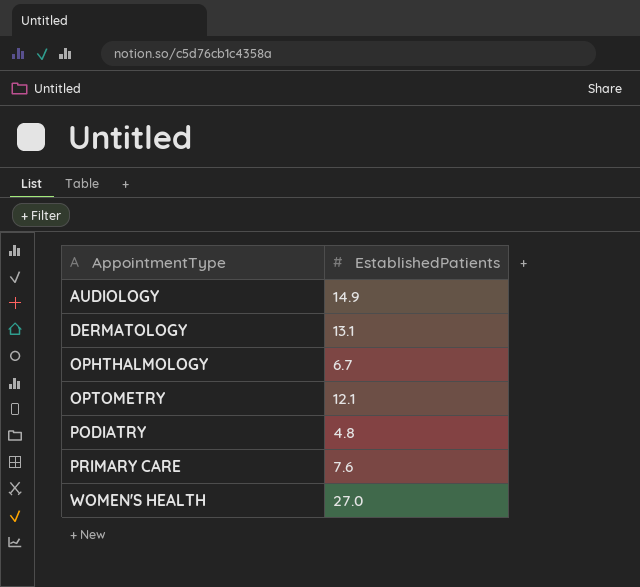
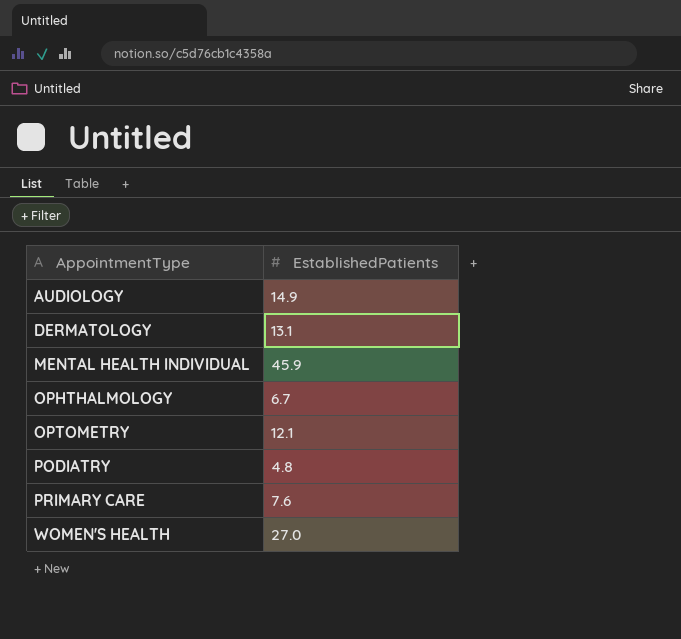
row MENTAL HEALTH INDIVIDUAL: none -> 45.9

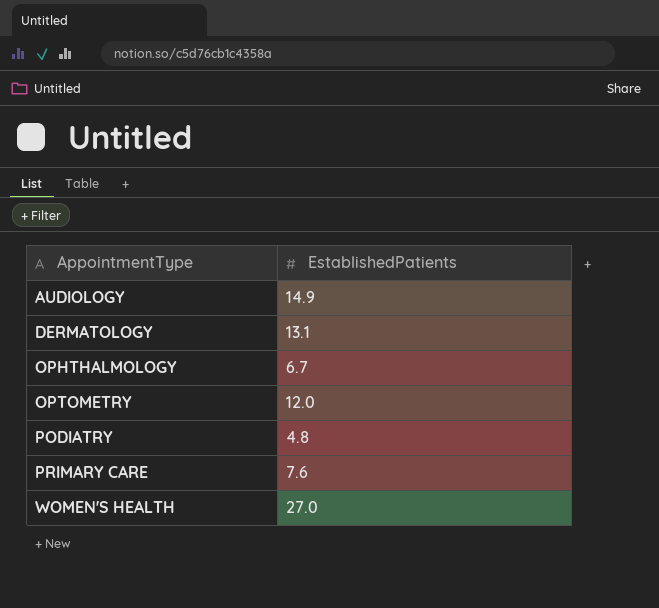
row MENTAL HEALTH INDIVIDUAL: 45.9 -> none
OPTOMETRY | EstablishedPatients: 12.1 -> 12.0

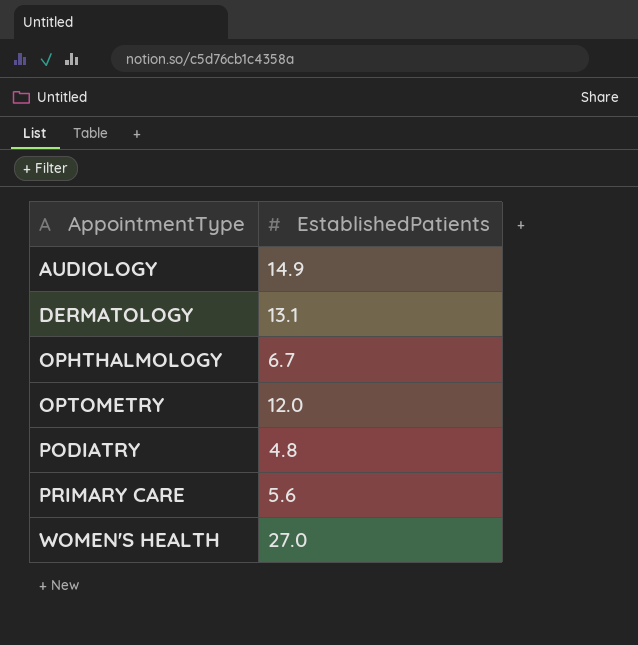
PRIMARY CARE | EstablishedPatients: 7.6 -> 5.6

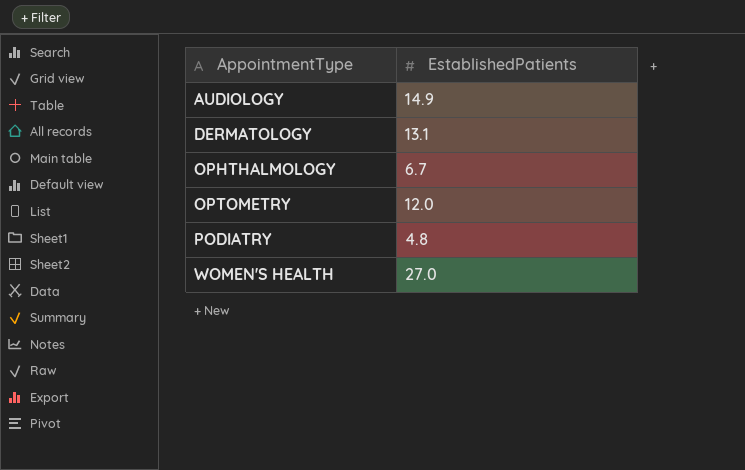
row PRIMARY CARE: 5.6 -> none

